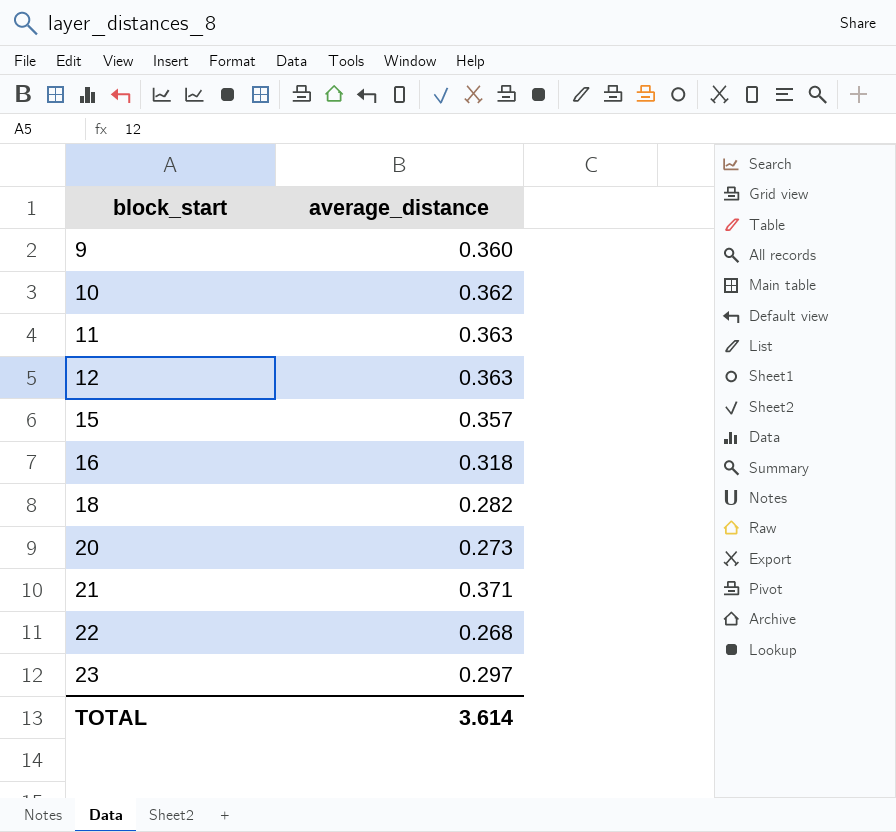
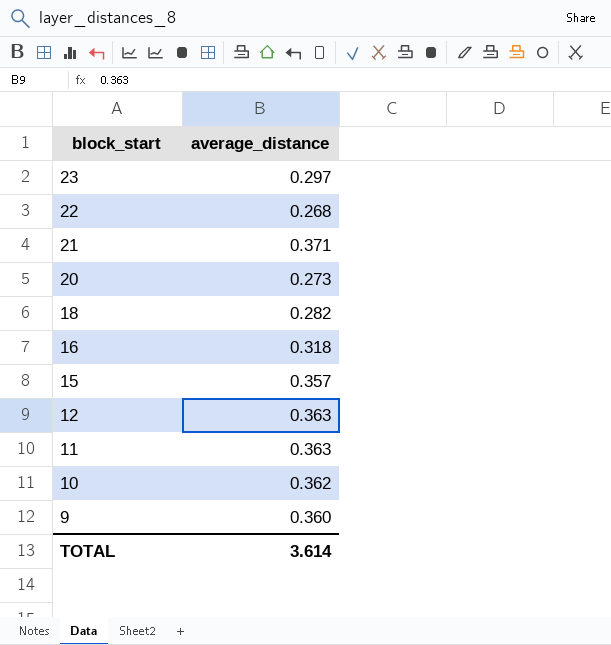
row order: block_start ascending -> block_start descending

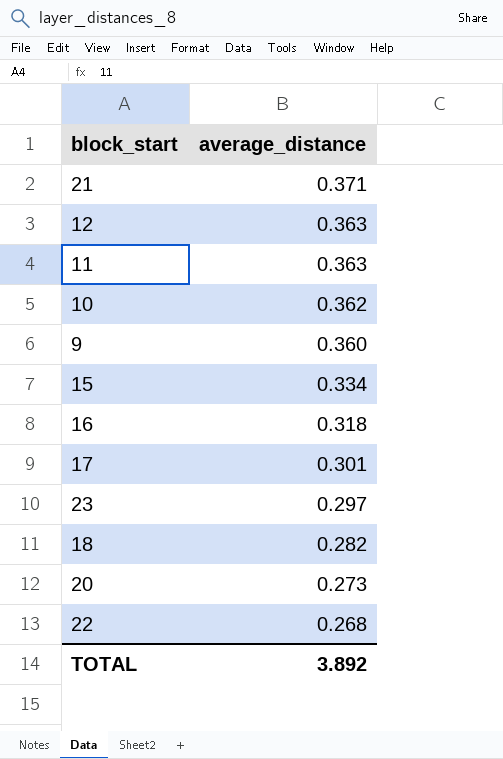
row order: block_start descending -> average_distance descending
15 | average_distance: 0.357 -> 0.334
row 17: none -> 0.301
TOTAL | average_distance: 3.614 -> 3.892

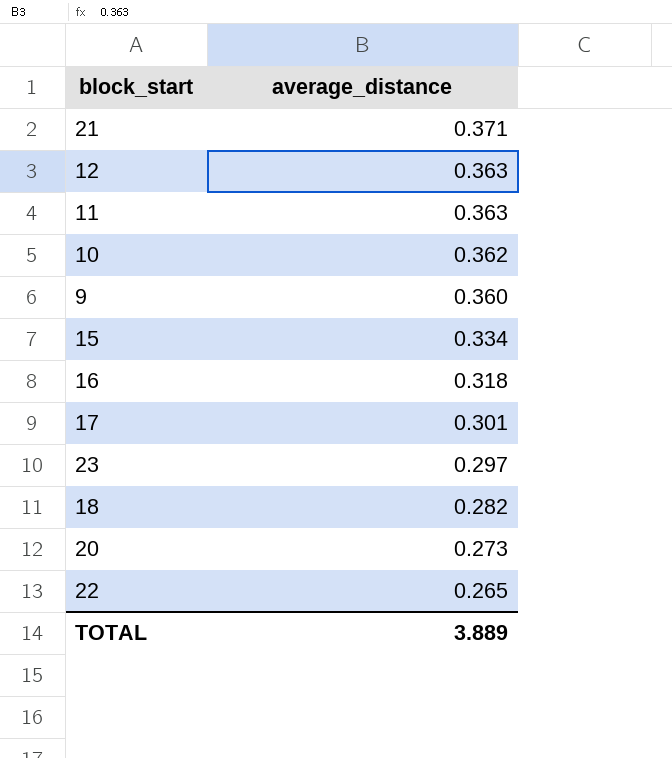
22 | average_distance: 0.268 -> 0.265
TOTAL | average_distance: 3.892 -> 3.889

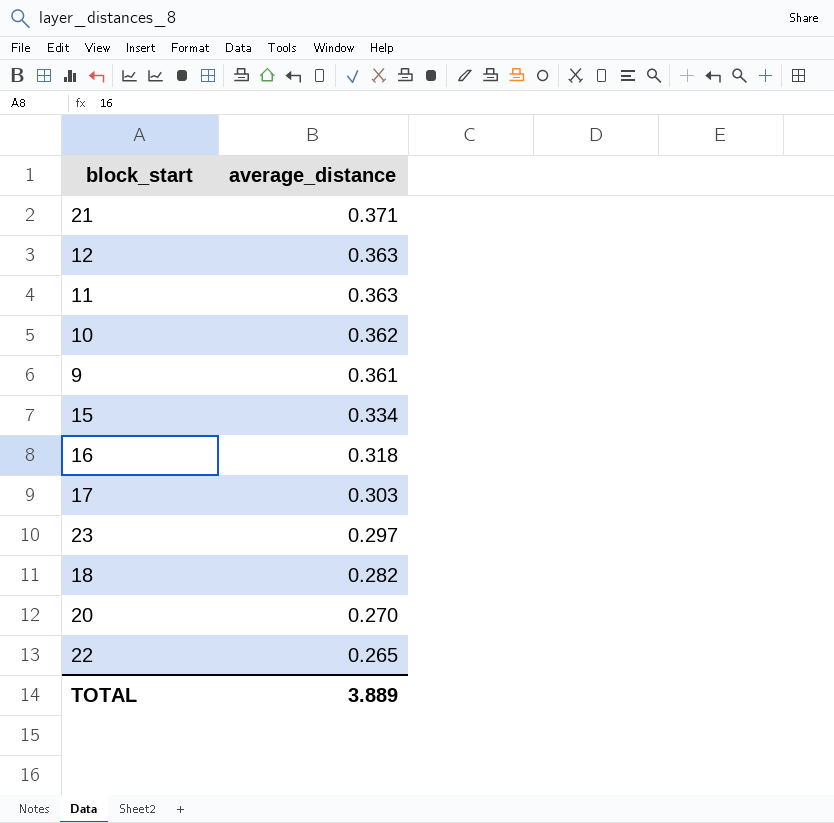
9 | average_distance: 0.360 -> 0.361
17 | average_distance: 0.301 -> 0.303
20 | average_distance: 0.273 -> 0.270

